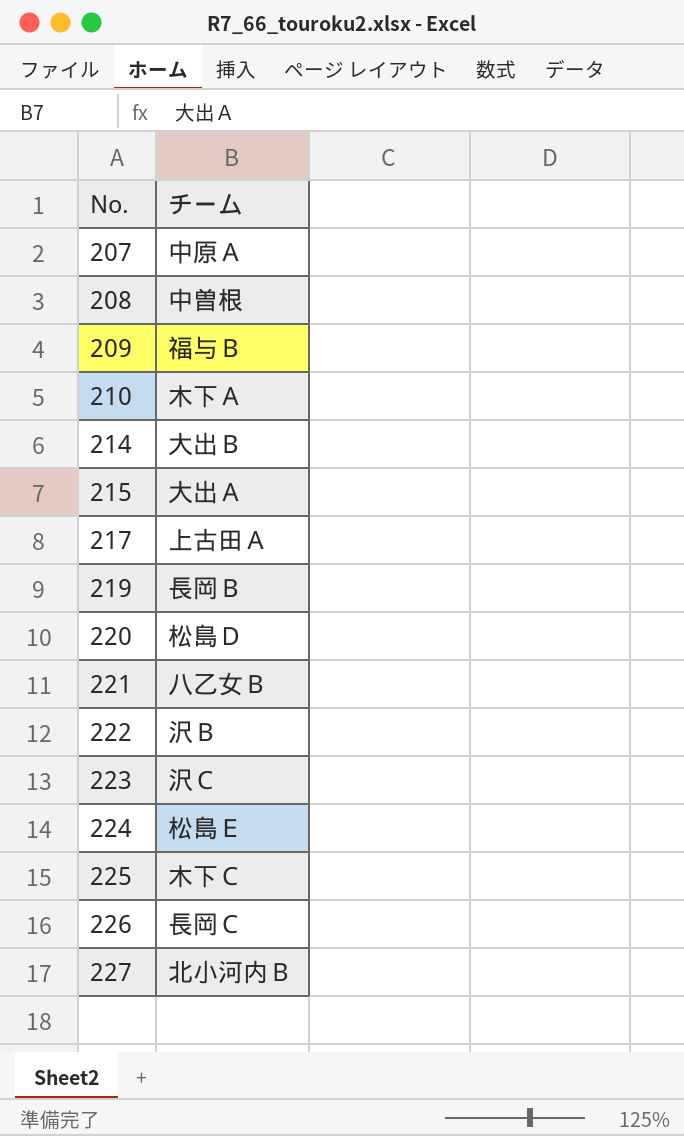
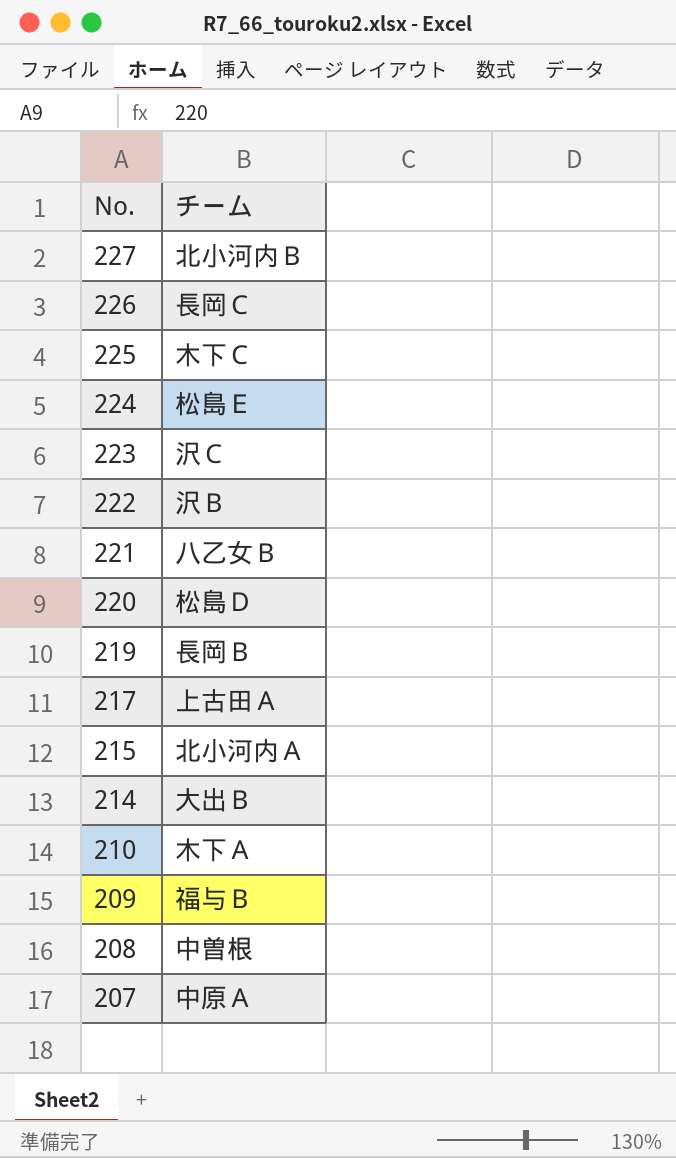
row order: No. ascending -> No. descending
215 | チーム: 大出Ａ -> 北小河内Ａ

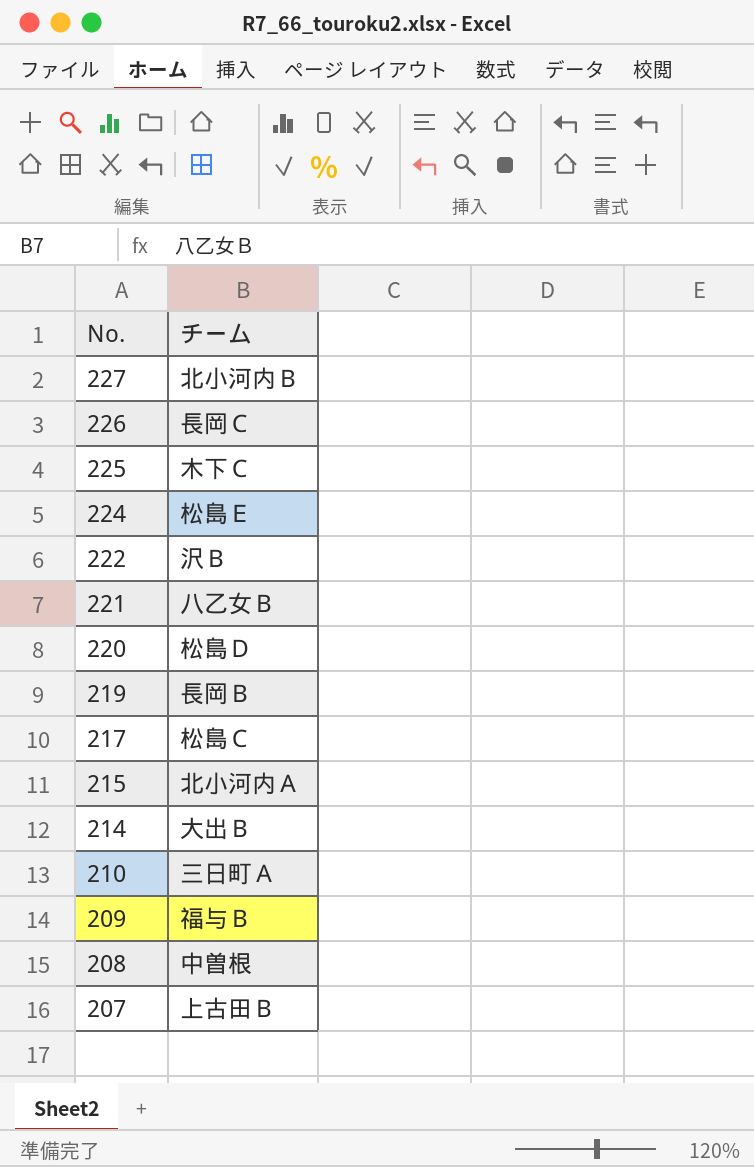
row 223: 沢Ｃ -> none
217 | チーム: 上古田Ａ -> 松島Ｃ
210 | チーム: 木下Ａ -> 三日町Ａ
207 | チーム: 中原Ａ -> 上古田Ｂ

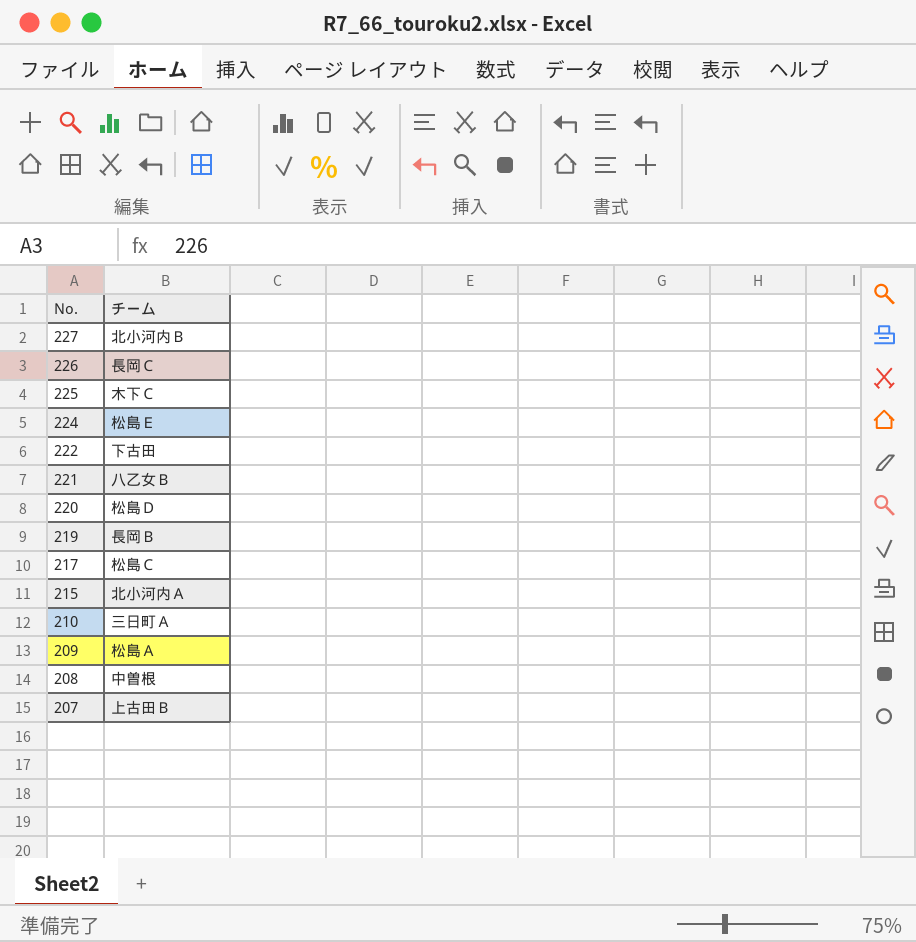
row 214: 大出Ｂ -> none
222 | チーム: 沢Ｂ -> 下古田
209 | チーム: 福与Ｂ -> 松島Ａ

